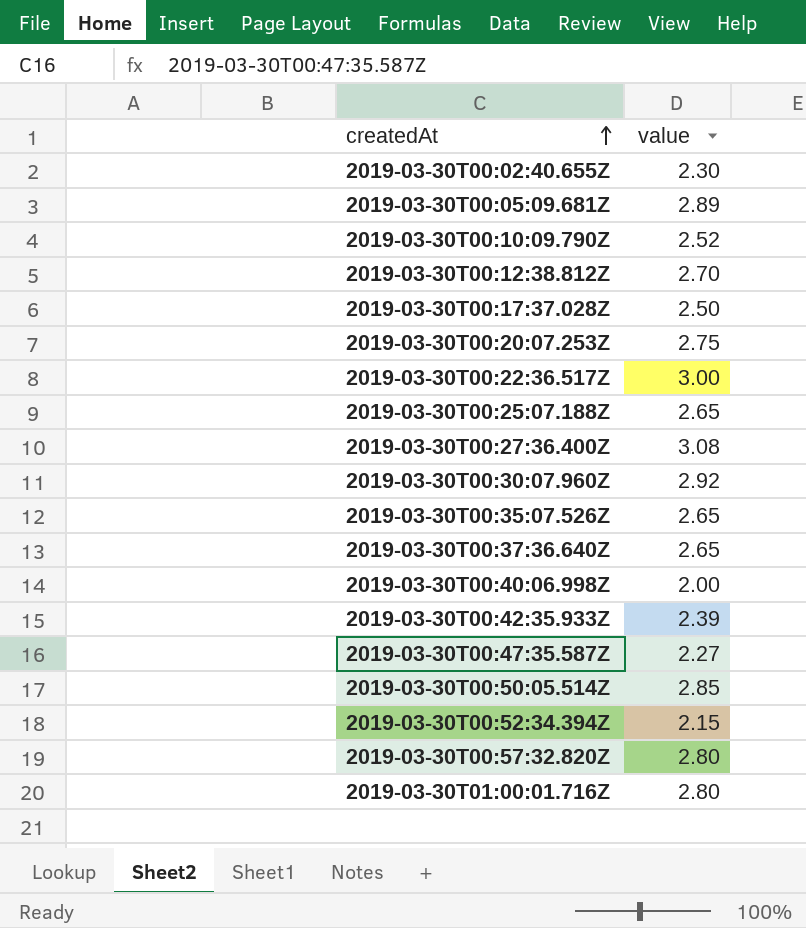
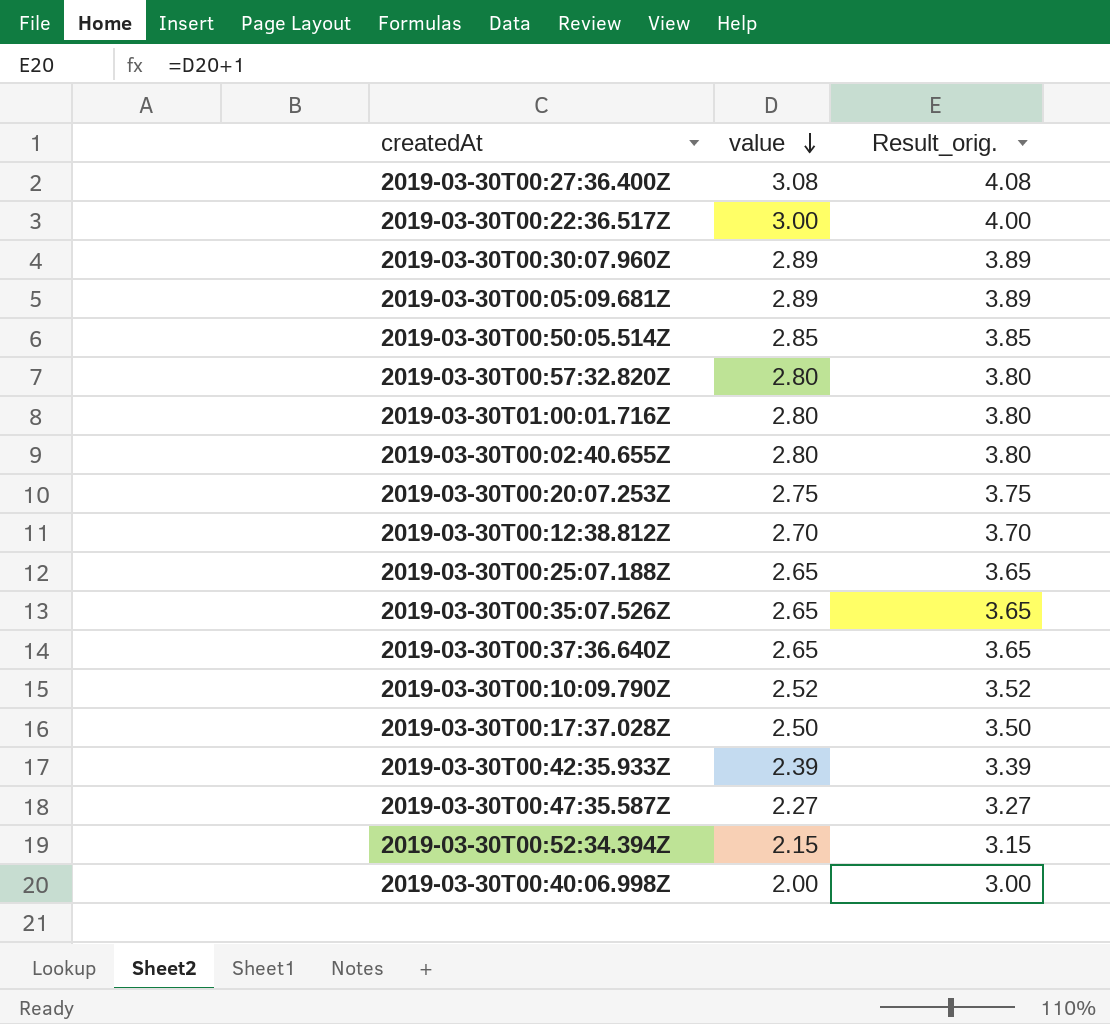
row order: createdAt ascending -> value descending
column Result_orig. | formula: none -> [value] + 1
2019-03-30T00:30:07.960Z | value: 2.92 -> 2.89
2019-03-30T00:02:40.655Z | value: 2.30 -> 2.80

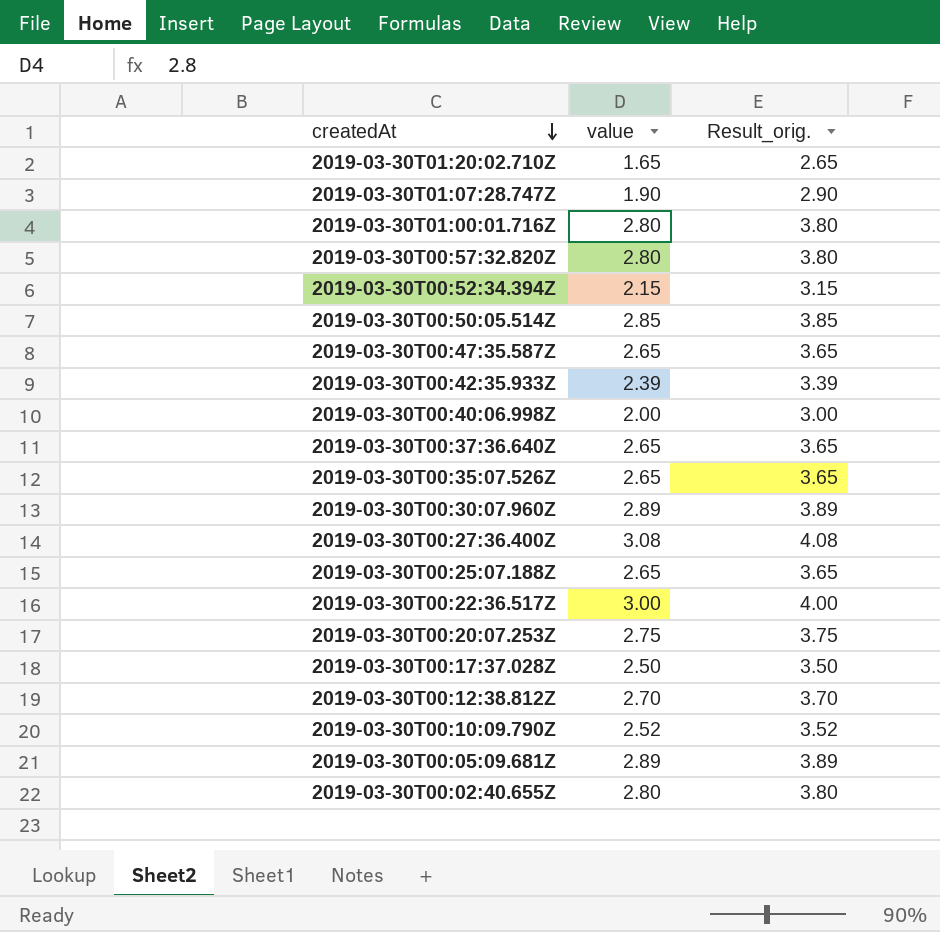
row order: value descending -> createdAt descending
row 2019-03-30T01:20:02.710Z: none -> 1.65 | 2.65
row 2019-03-30T01:07:28.747Z: none -> 1.90 | 2.90
2019-03-30T00:47:35.587Z | value: 2.27 -> 2.65
2019-03-30T00:47:35.587Z | Result_orig.: 3.27 -> 3.65

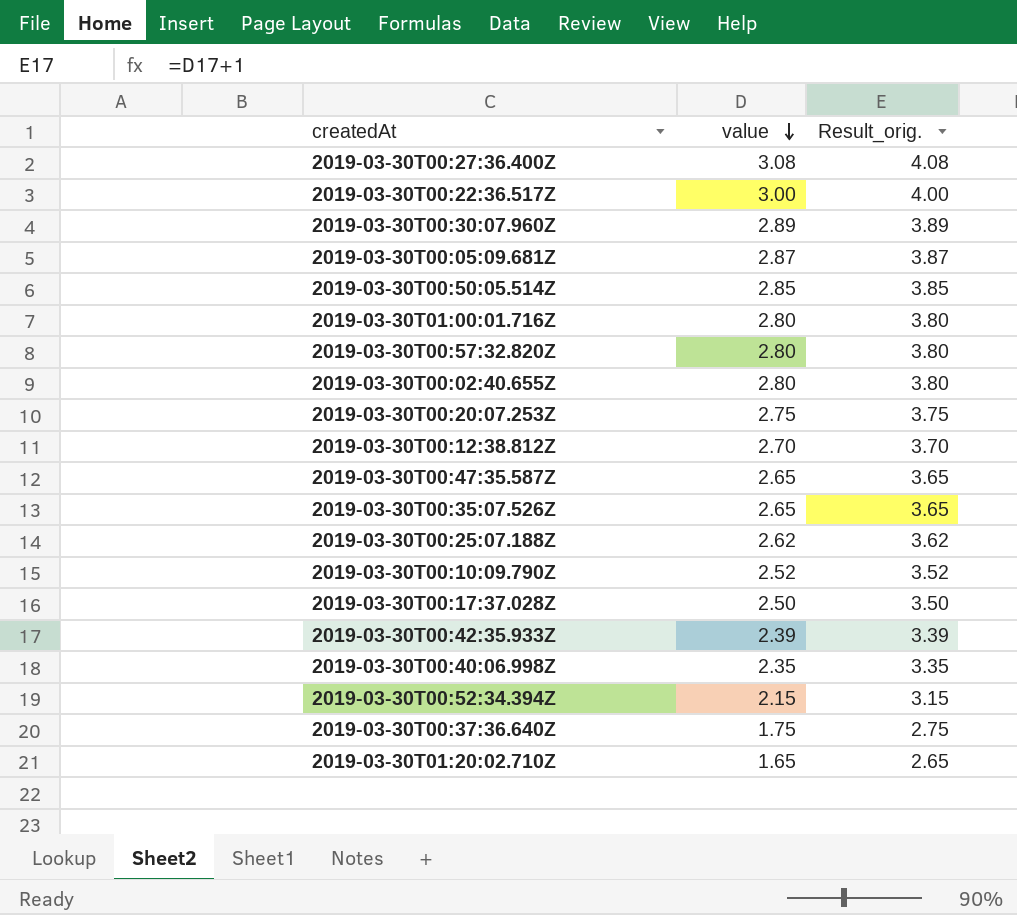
row order: createdAt descending -> value descending
row 2019-03-30T01:07:28.747Z: 1.90 | 2.90 -> none
2019-03-30T00:05:09.681Z | value: 2.89 -> 2.87
2019-03-30T00:05:09.681Z | Result_orig.: 3.89 -> 3.87
2019-03-30T00:25:07.188Z | value: 2.65 -> 2.62
2019-03-30T00:25:07.188Z | Result_orig.: 3.65 -> 3.62
2019-03-30T00:40:06.998Z | value: 2.00 -> 2.35
2019-03-30T00:40:06.998Z | Result_orig.: 3.00 -> 3.35
2019-03-30T00:37:36.640Z | value: 2.65 -> 1.75
2019-03-30T00:37:36.640Z | Result_orig.: 3.65 -> 2.75

